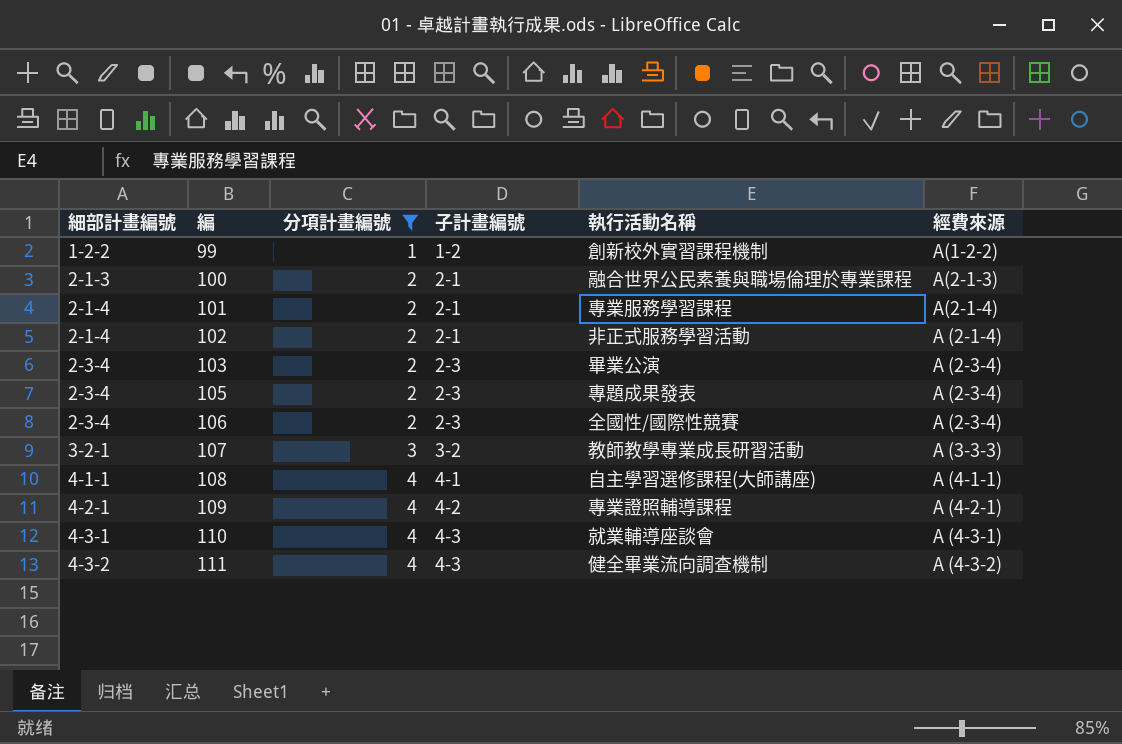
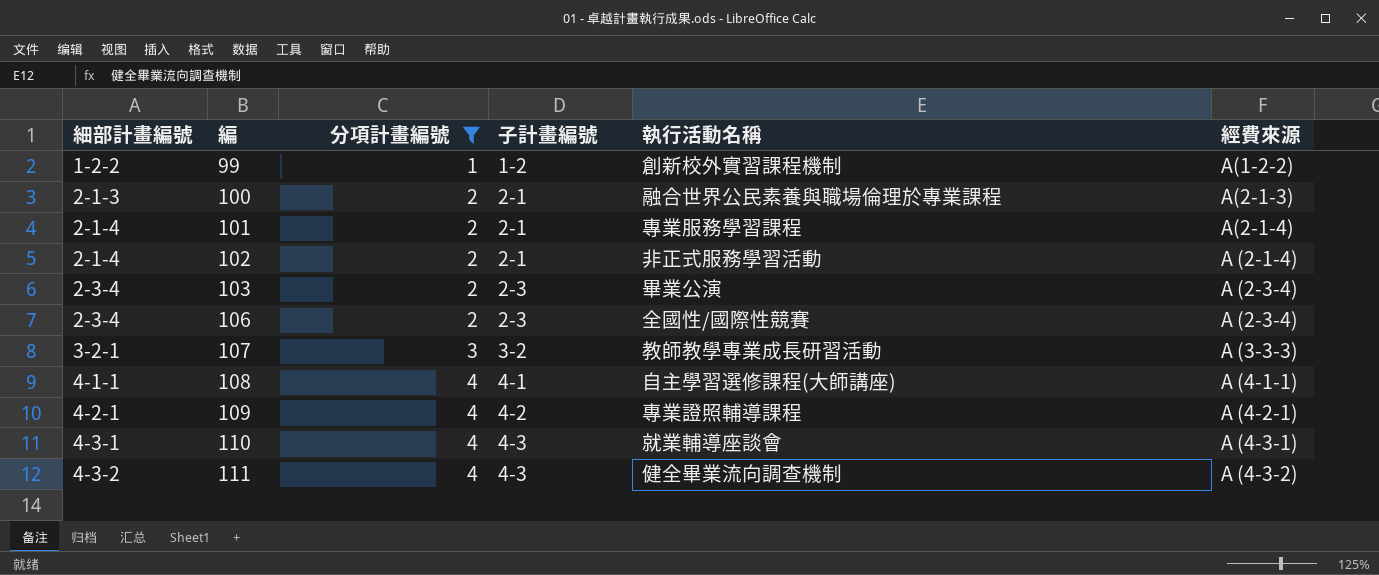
row 105: 2-3-4 | 2 | 2-3 | 專題成果發表 | A (2-3-4) -> none

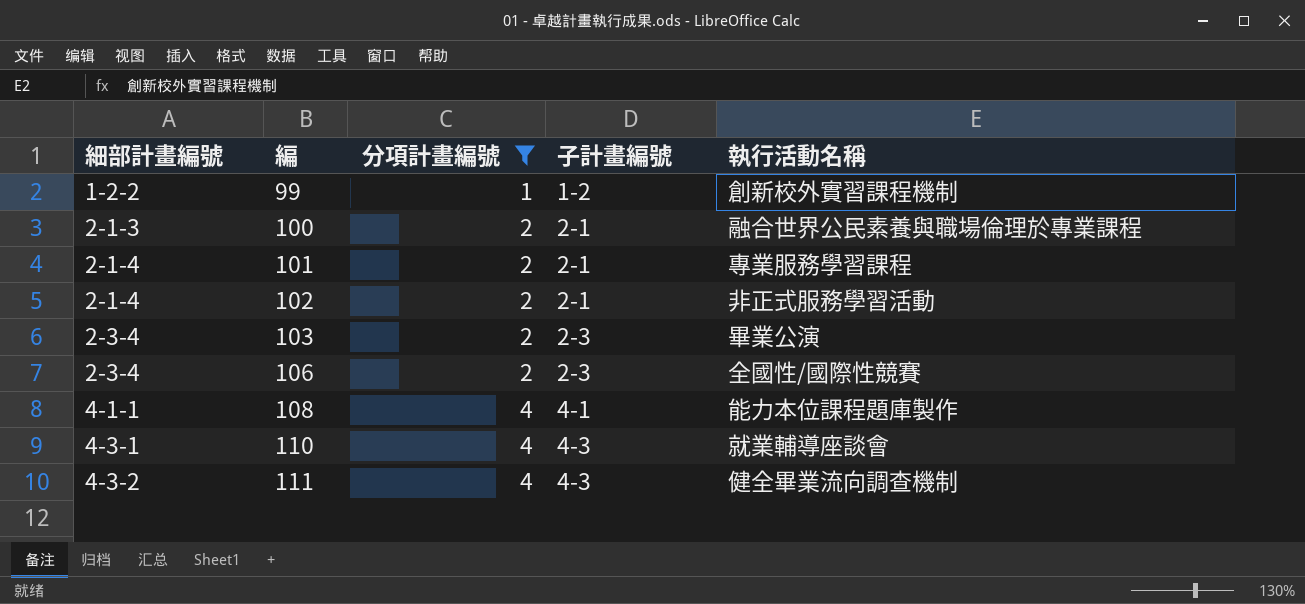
column 經費來源 | position: 6 -> none
row 107: 3-2-1 | 3 | 3-2 | 教師教學專業成長研習活動 | A (3-3-3) -> none
row 109: 4-2-1 | 4 | 4-2 | 專業證照輔導課程 | A (4-2-1) -> none
108 | 執行活動名稱: 自主學習選修課程(大師講座) -> 能力本位課程題庫製作

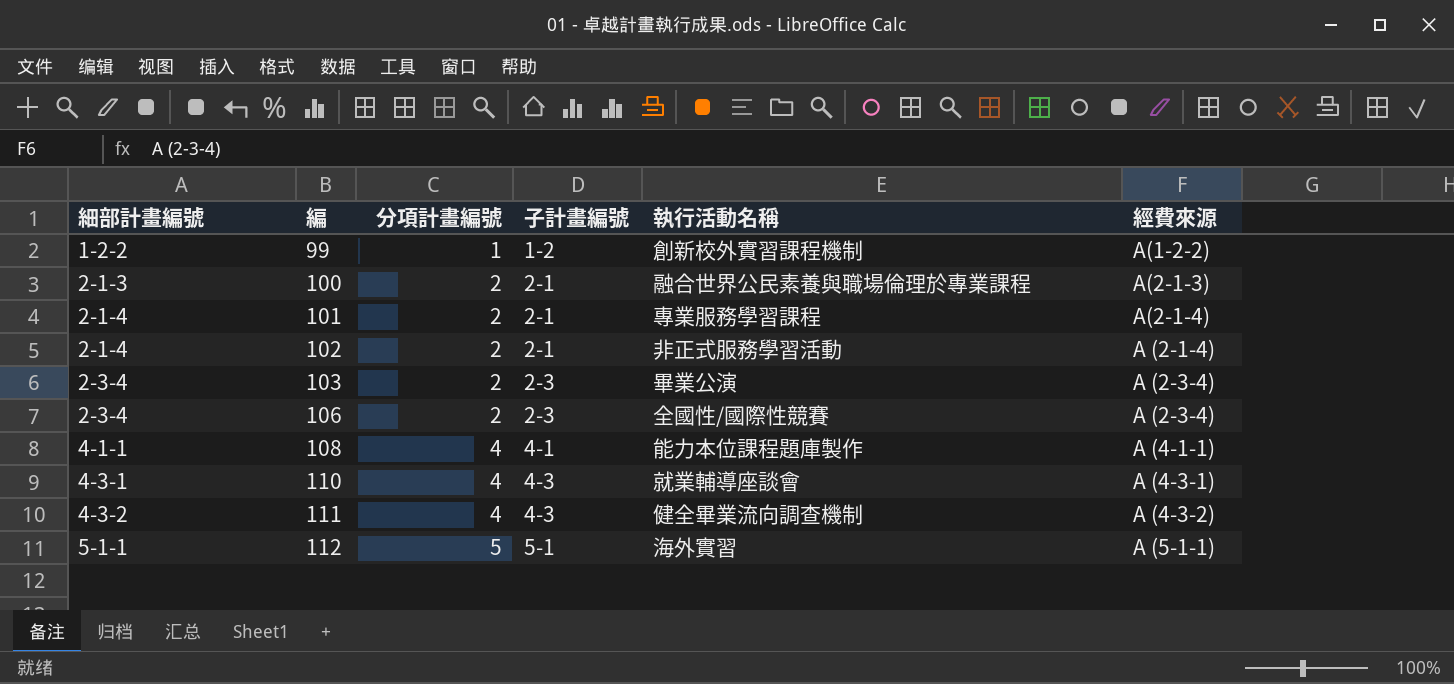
filter: 分項計畫編號 != 5 -> none
column 經費來源 | position: none -> 6

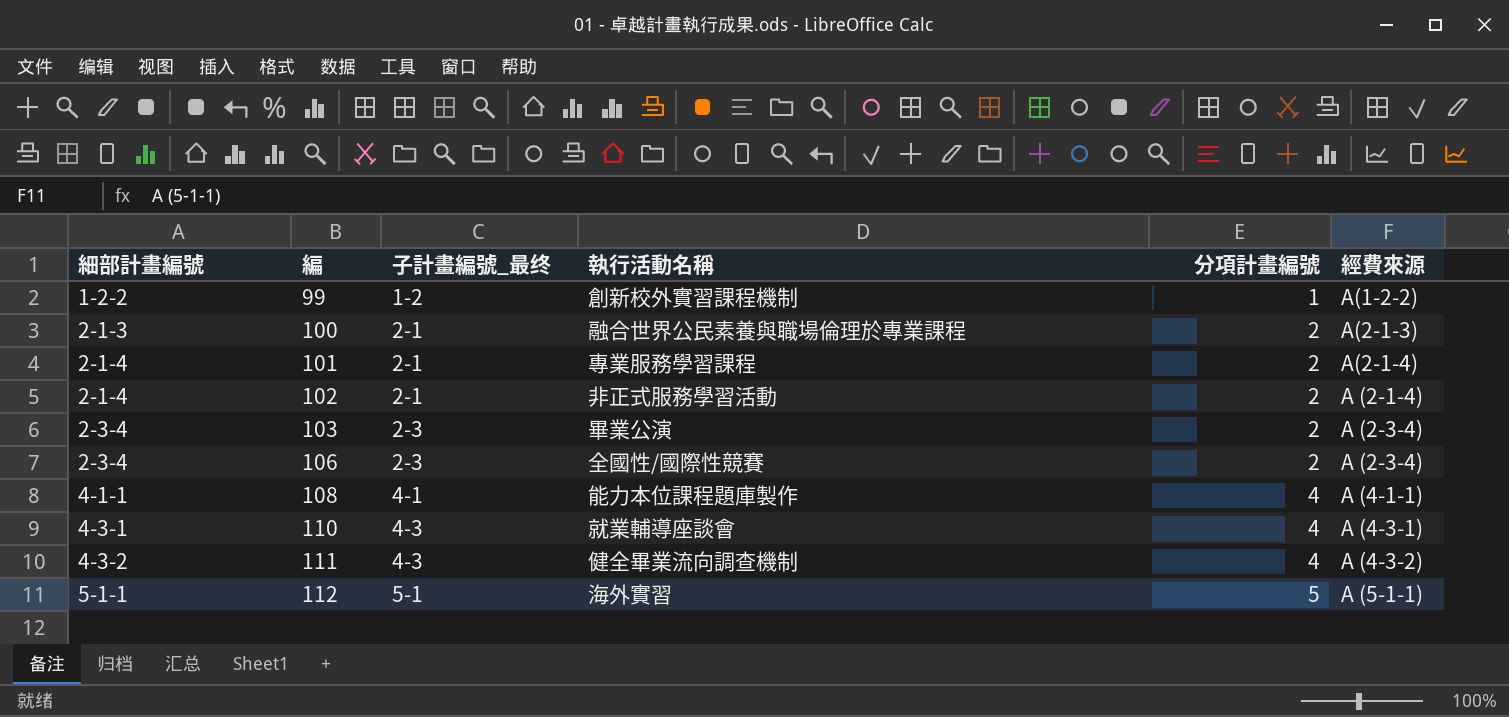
column name: 子計畫編號 -> 子計畫編號_最终
column 分項計畫編號 | position: 3 -> 5

